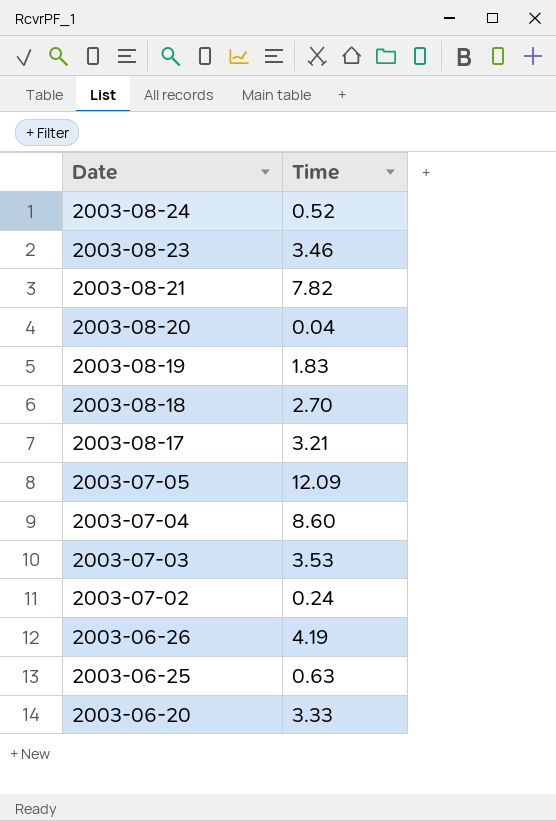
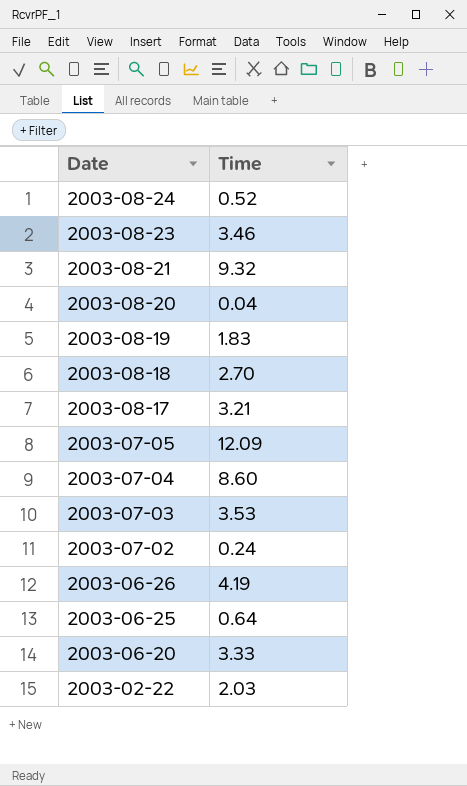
2003-08-21 | Time: 7.82 -> 9.32
2003-06-25 | Time: 0.63 -> 0.64
row 2003-02-22: none -> 2.03

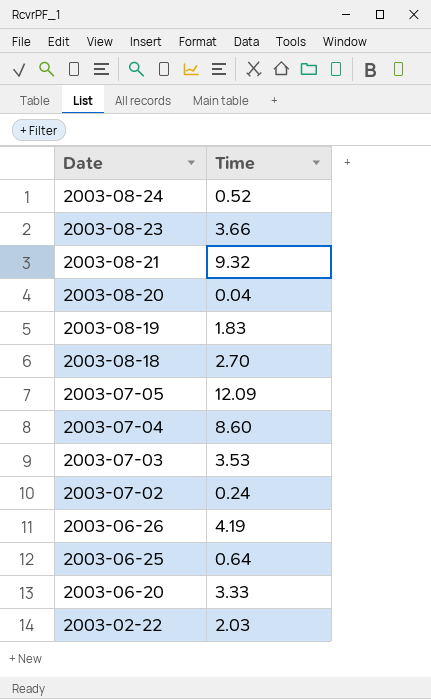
row 2003-08-17: 3.21 -> none
2003-08-23 | Time: 3.46 -> 3.66

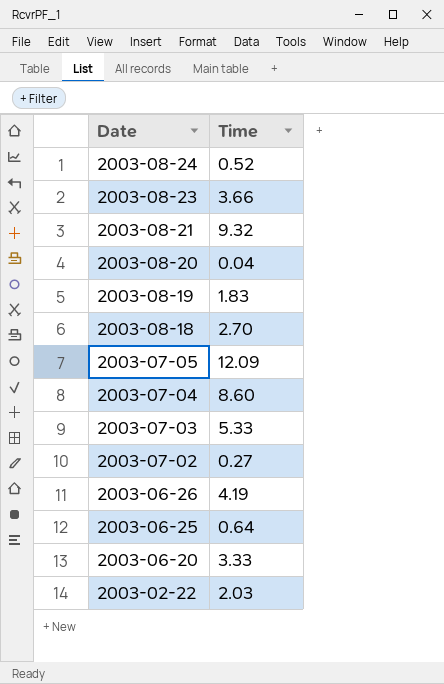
2003-07-03 | Time: 3.53 -> 5.33
2003-07-02 | Time: 0.24 -> 0.27

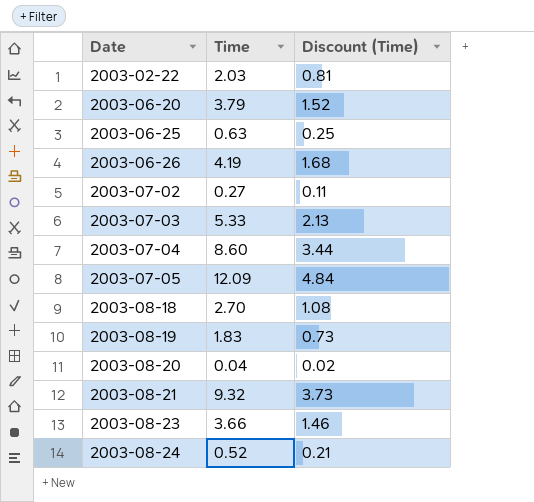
row order: Date descending -> Date ascending
column Discount (Time) | formula: none -> [Time] * 0.4
2003-06-20 | Time: 3.33 -> 3.79
2003-06-25 | Time: 0.64 -> 0.63

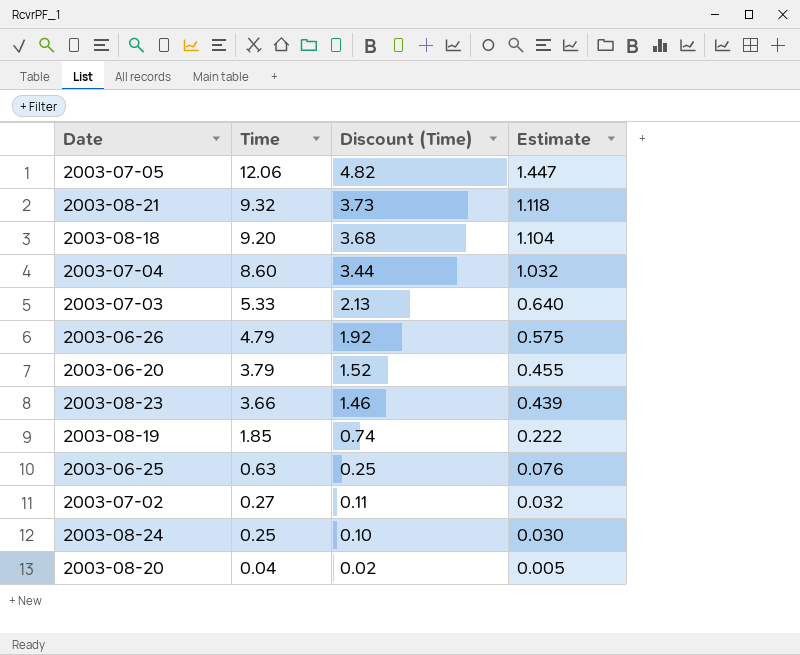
row order: Date ascending -> Time descending
column Estimate | formula: none -> [Time] * 0.12
row 2003-02-22: 2.03 | 0.81 -> none
2003-07-05 | Time: 12.09 -> 12.06
2003-07-05 | Discount (Time): 4.84 -> 4.82
2003-08-18 | Time: 2.70 -> 9.20
2003-08-18 | Discount (Time): 1.08 -> 3.68
2003-06-26 | Time: 4.19 -> 4.79
2003-06-26 | Discount (Time): 1.68 -> 1.92
2003-08-19 | Time: 1.83 -> 1.85
2003-08-19 | Discount (Time): 0.73 -> 0.74
2003-08-24 | Time: 0.52 -> 0.25
2003-08-24 | Discount (Time): 0.21 -> 0.10

